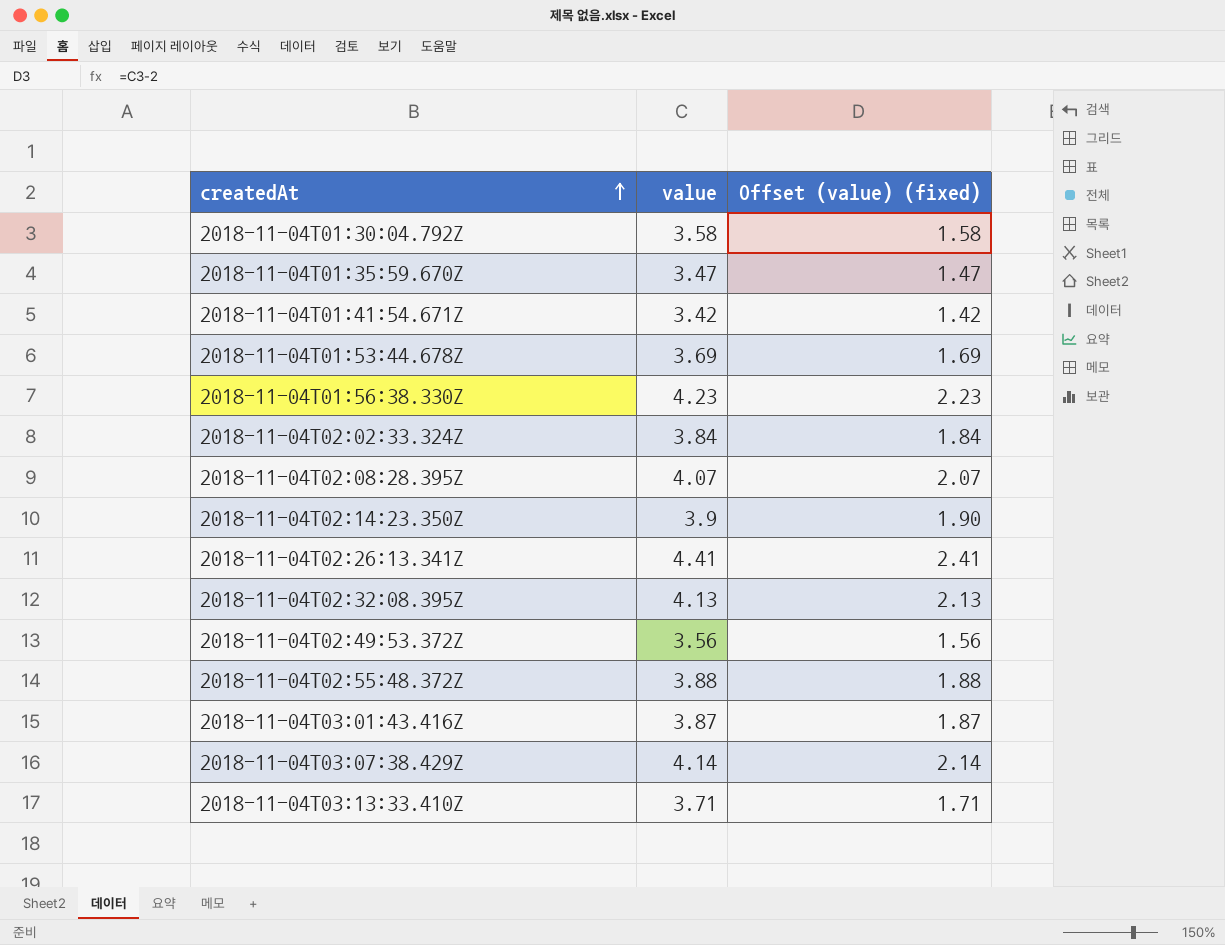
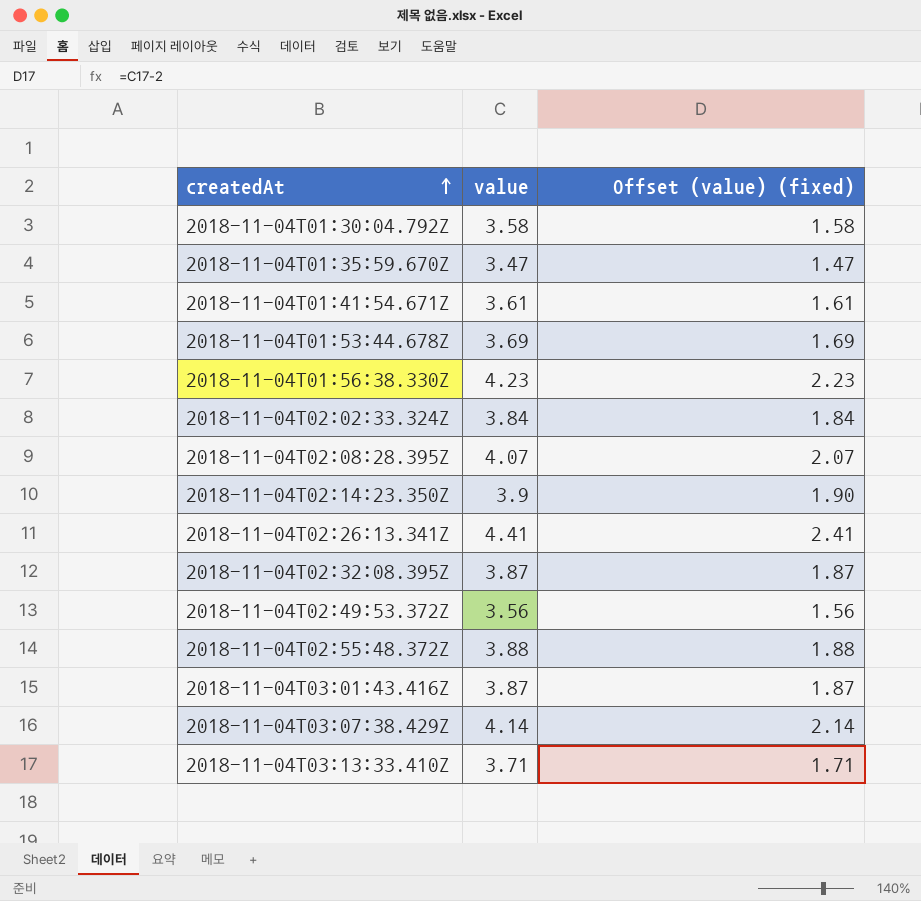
2018-11-04T01:41:54.671Z | value: 3.42 -> 3.61
2018-11-04T01:41:54.671Z | Offset (value) (fixed): 1.42 -> 1.61
2018-11-04T02:32:08.395Z | value: 4.13 -> 3.87
2018-11-04T02:32:08.395Z | Offset (value) (fixed): 2.13 -> 1.87

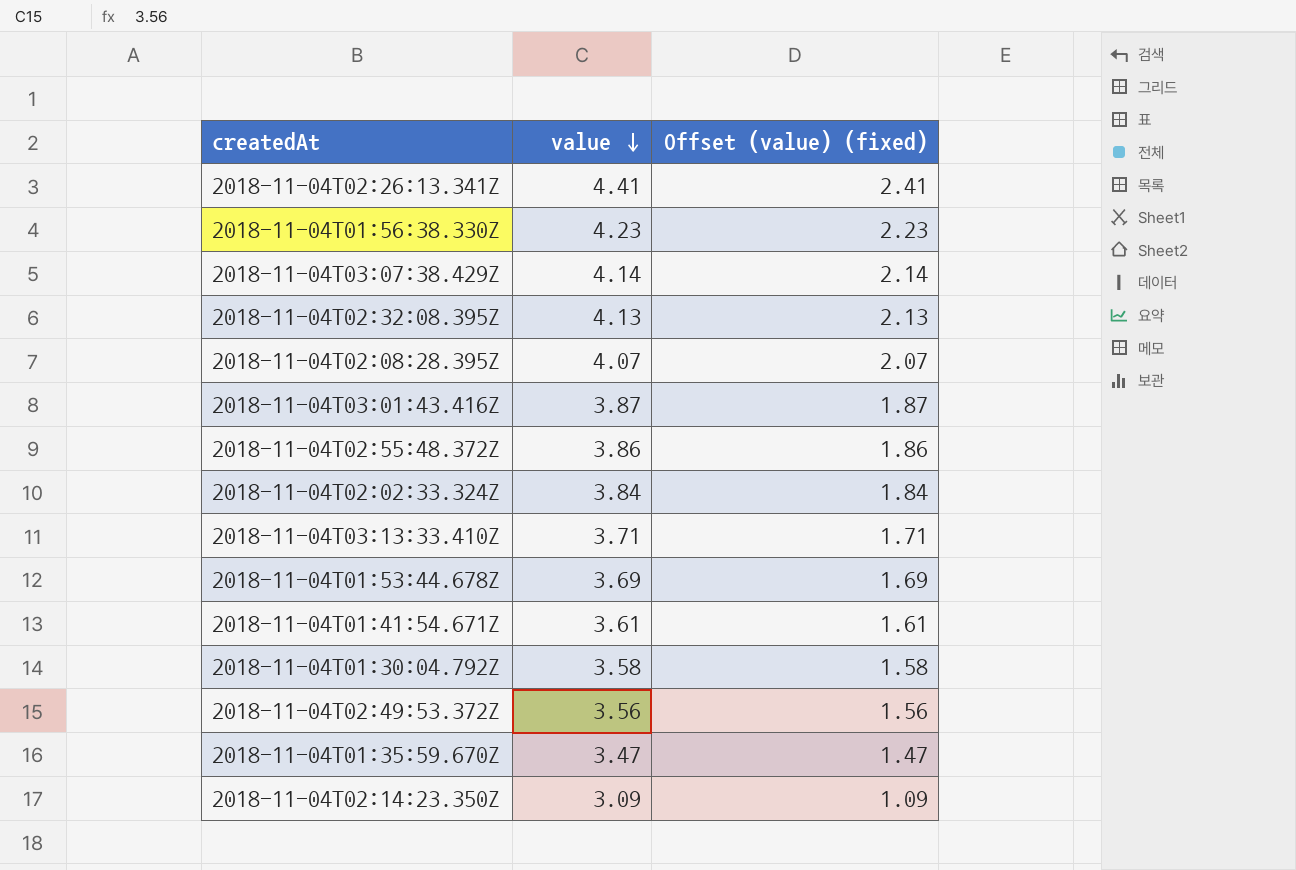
row order: createdAt ascending -> value descending
2018-11-04T02:32:08.395Z | value: 3.87 -> 4.13
2018-11-04T02:32:08.395Z | Offset (value) (fixed): 1.87 -> 2.13
2018-11-04T02:55:48.372Z | value: 3.88 -> 3.86
2018-11-04T02:55:48.372Z | Offset (value) (fixed): 1.88 -> 1.86
2018-11-04T02:14:23.350Z | value: 3.9 -> 3.09
2018-11-04T02:14:23.350Z | Offset (value) (fixed): 1.90 -> 1.09

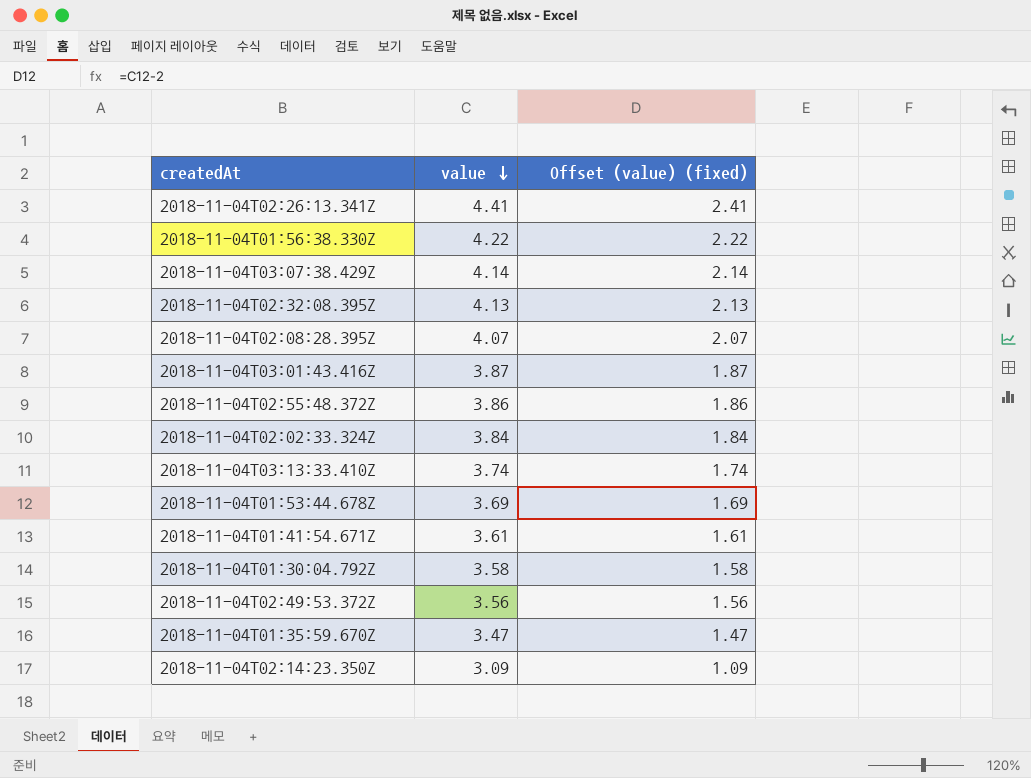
2018-11-04T01:56:38.330Z | value: 4.23 -> 4.22
2018-11-04T01:56:38.330Z | Offset (value) (fixed): 2.23 -> 2.22
2018-11-04T03:13:33.410Z | value: 3.71 -> 3.74
2018-11-04T03:13:33.410Z | Offset (value) (fixed): 1.71 -> 1.74

